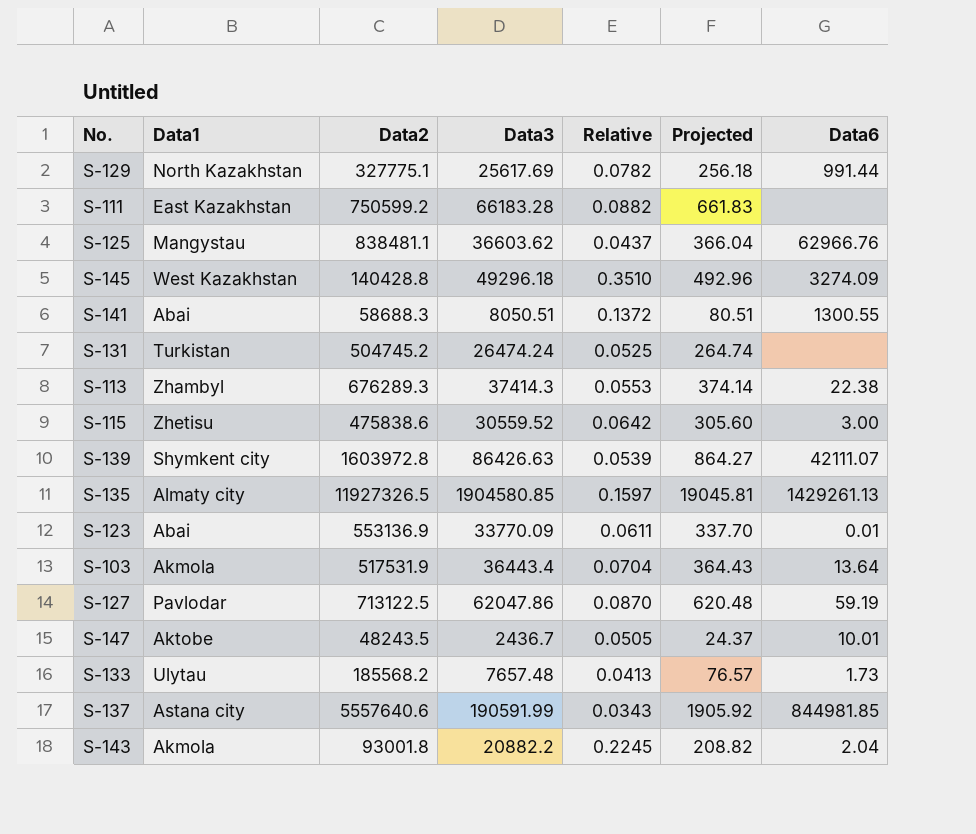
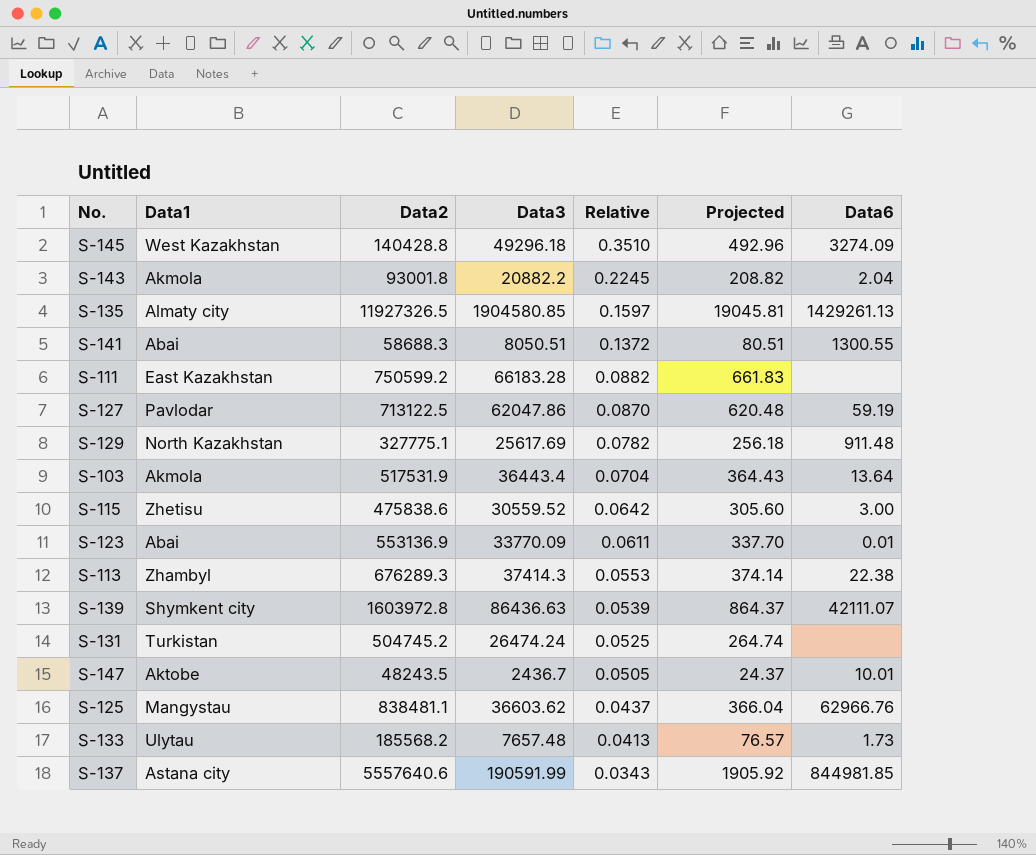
row order: none -> Relative descending
S-129 | Data6: 991.44 -> 911.48
S-139 | Data3: 86426.63 -> 86436.63
S-139 | Projected: 864.27 -> 864.37

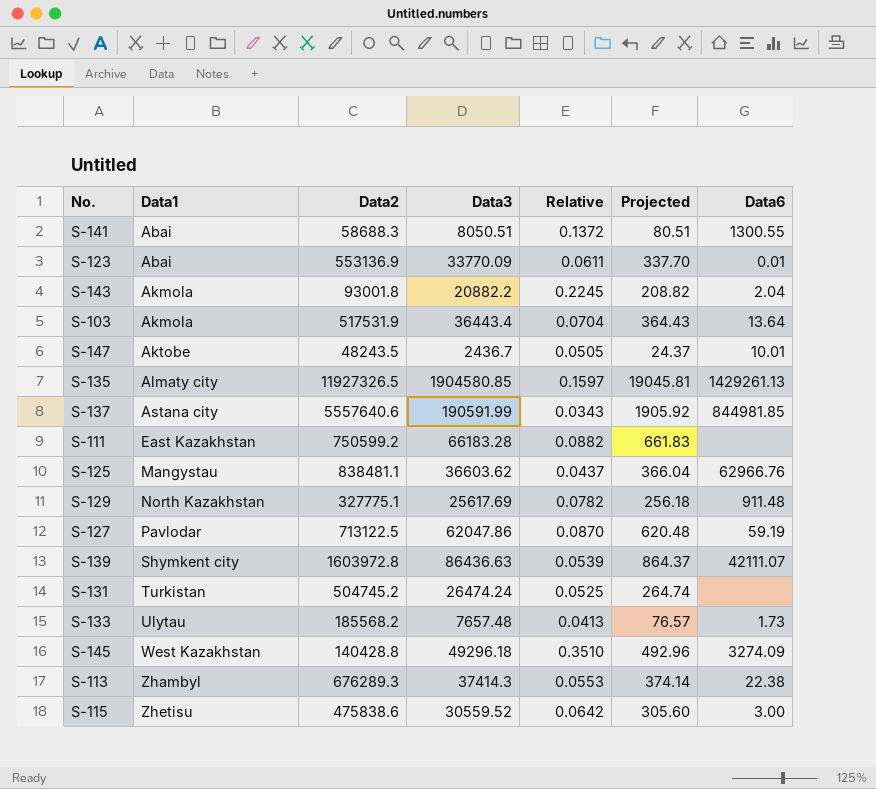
row order: Relative descending -> Data1 ascending

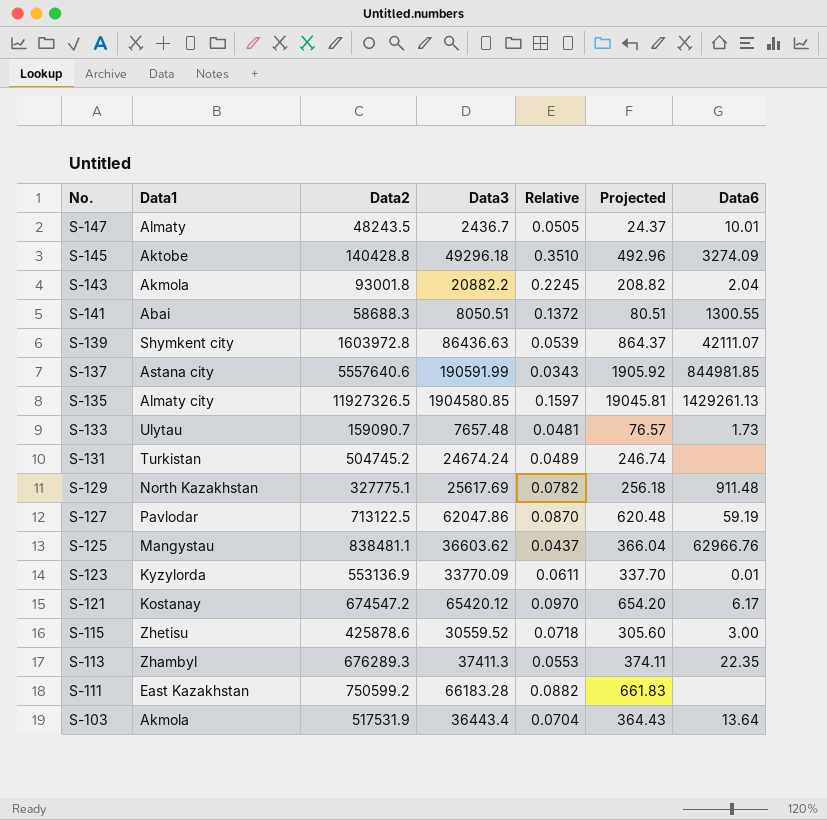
row order: Data1 ascending -> No. descending
S-147 | Data1: Aktobe -> Almaty
S-145 | Data1: West Kazakhstan -> Aktobe
S-133 | Data2: 185568.2 -> 159090.7
S-133 | Relative: 0.0413 -> 0.0481
S-131 | Data3: 26474.24 -> 24674.24
S-131 | Relative: 0.0525 -> 0.0489
S-131 | Projected: 264.74 -> 246.74
S-123 | Data1: Abai -> Kyzylorda
row S-121: none -> Kostanay | 674547.2 | 65420.12 | 0.0970 | 654.20 | 6.17
S-115 | Data2: 475838.6 -> 425878.6
S-115 | Relative: 0.0642 -> 0.0718
S-113 | Data3: 37414.3 -> 37411.3
S-113 | Projected: 374.14 -> 374.11
S-113 | Data6: 22.38 -> 22.35

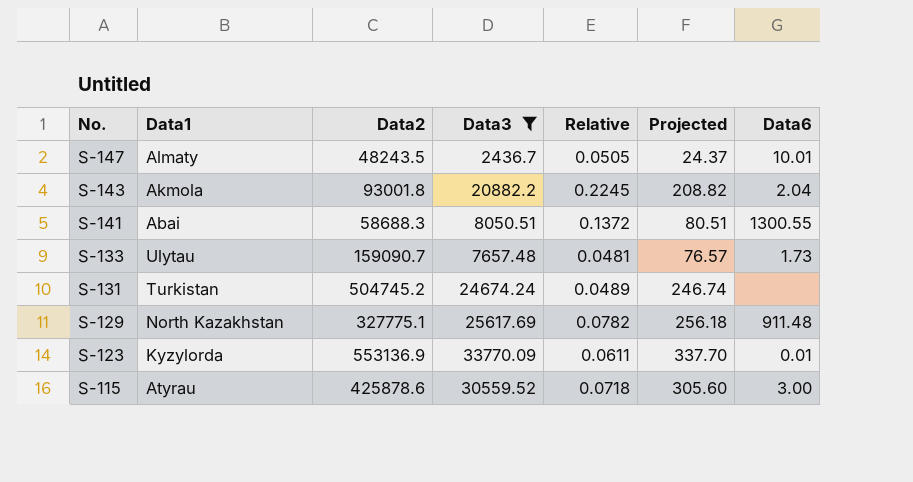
filter: none -> Data3 <= 33770.09
S-115 | Data1: Zhetisu -> Atyrau

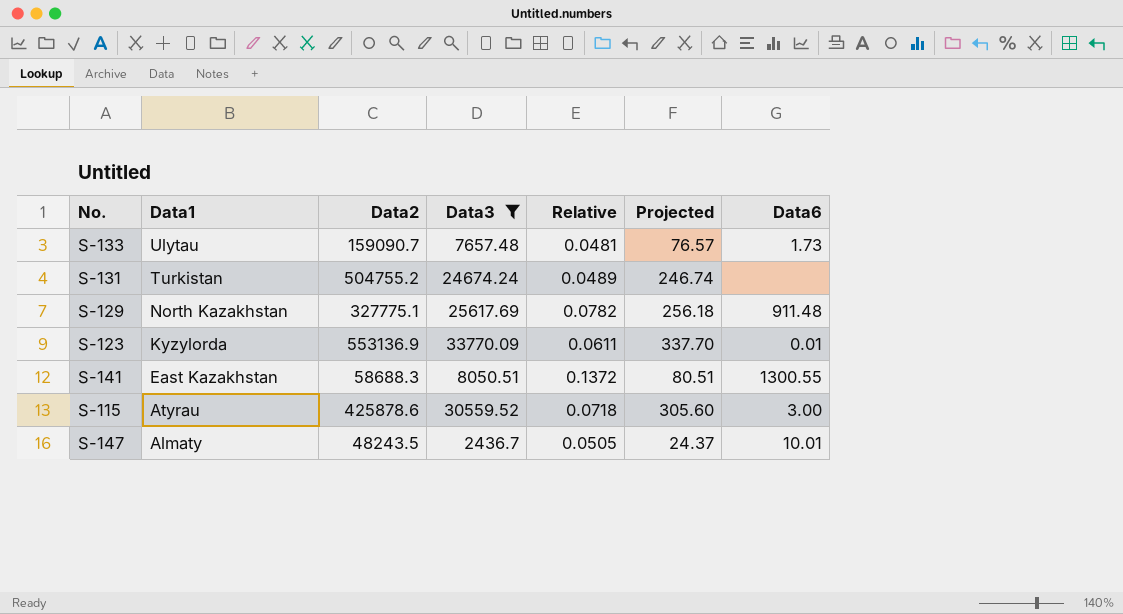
row order: No. descending -> Data1 descending
row S-143: Akmola | 93001.8 | 20882.2 | 0.2245 | 208.82 | 2.04 -> none
S-131 | Data2: 504745.2 -> 504755.2
S-141 | Data1: Abai -> East Kazakhstan

